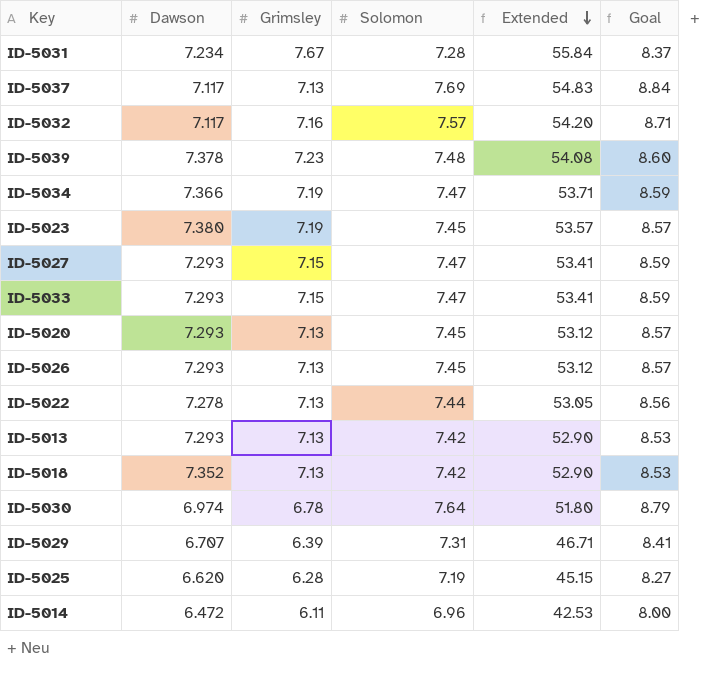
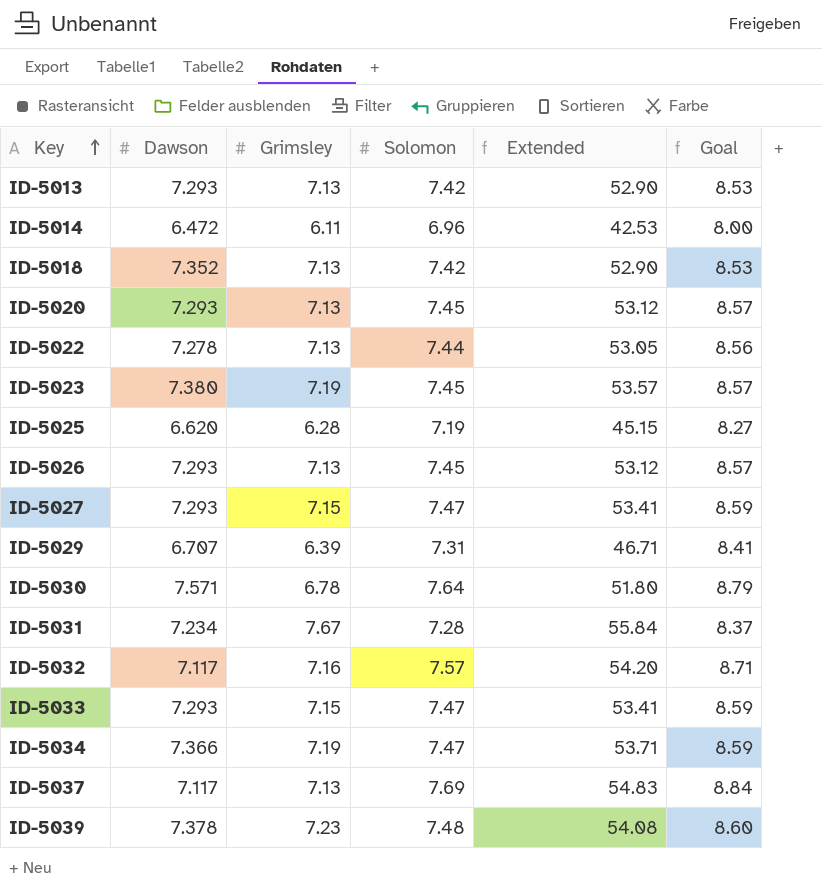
row order: Extended descending -> Key ascending
ID-5030 | Dawson: 6.974 -> 7.571

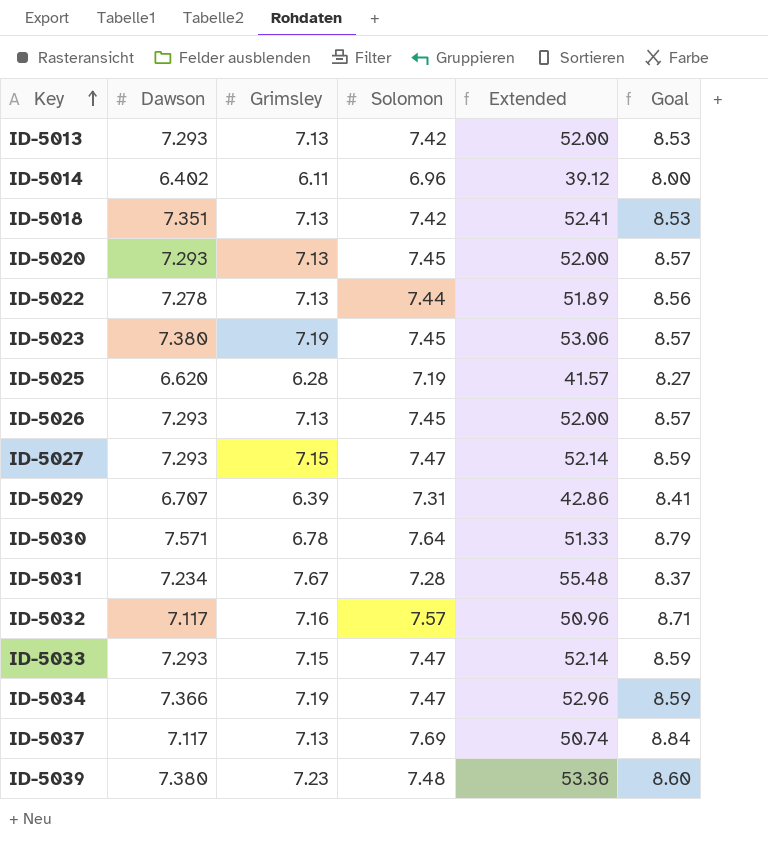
column Extended | formula: [Grimsley] * [Solomon] -> [Dawson] * [Grimsley]
ID-5014 | Dawson: 6.472 -> 6.402
ID-5018 | Dawson: 7.352 -> 7.351
ID-5039 | Dawson: 7.378 -> 7.380

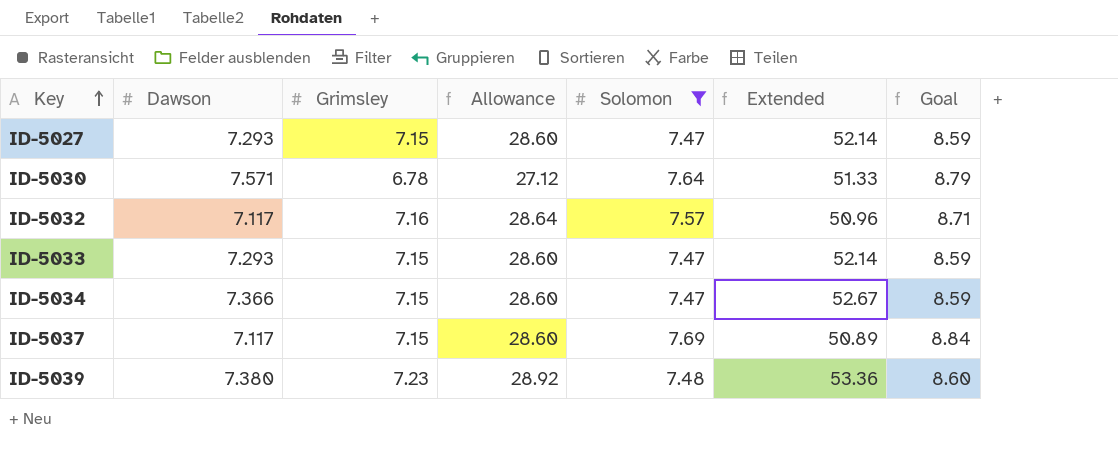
filter: none -> Solomon >= 7.47
column Allowance | formula: none -> [Grimsley] * 4
ID-5034 | Grimsley: 7.19 -> 7.15
ID-5034 | Extended: 52.96 -> 52.67
ID-5037 | Grimsley: 7.13 -> 7.15
ID-5037 | Extended: 50.74 -> 50.89

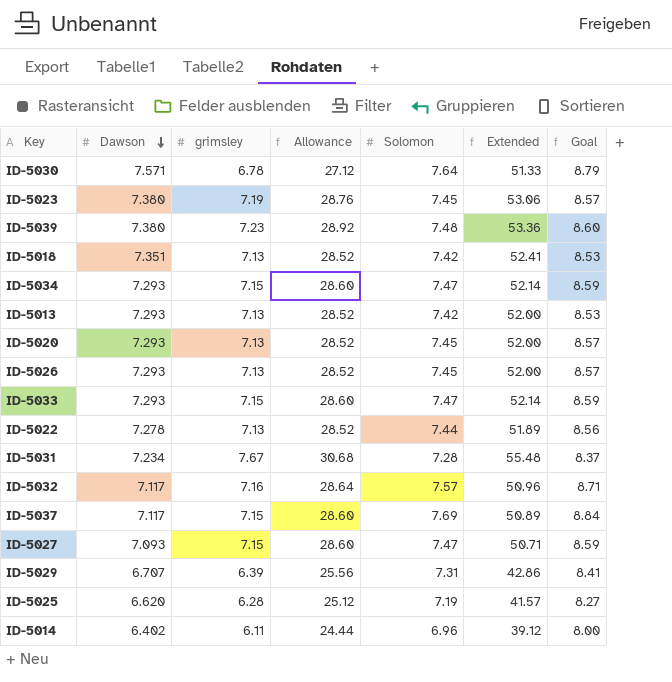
filter: Solomon >= 7.47 -> none
row order: Key ascending -> Dawson descending
column name: Grimsley -> grimsley
ID-5034 | Dawson: 7.366 -> 7.293
ID-5034 | Extended: 52.67 -> 52.14
ID-5027 | Dawson: 7.293 -> 7.093
ID-5027 | Extended: 52.14 -> 50.71

